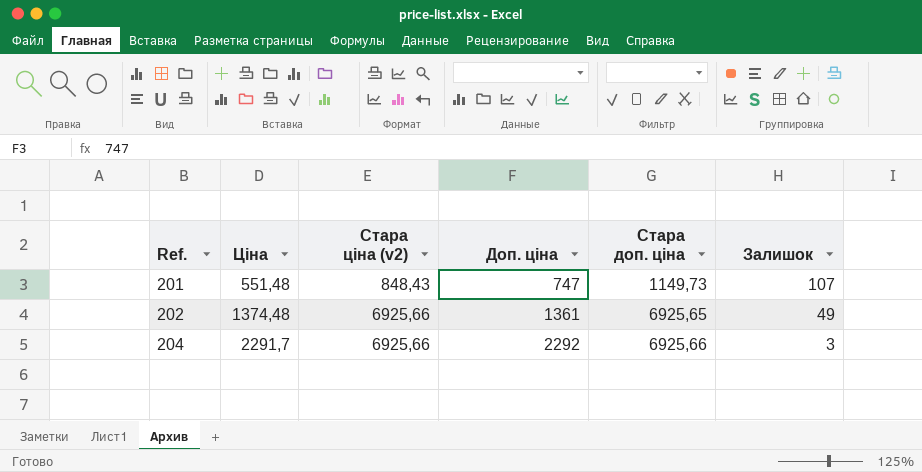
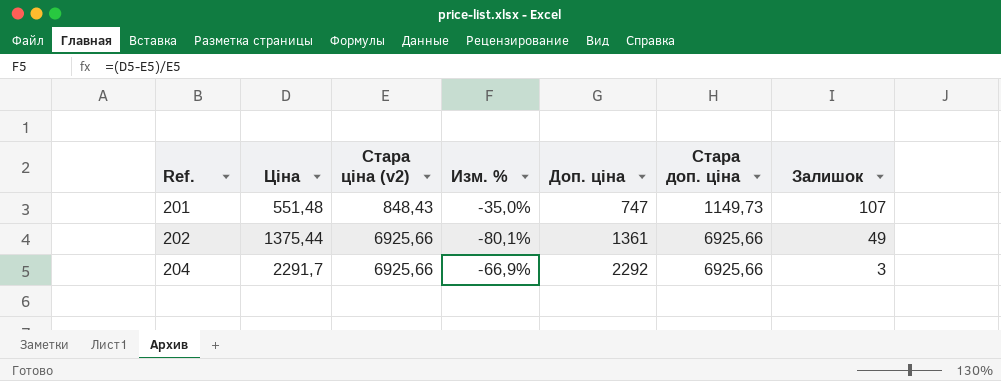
column Изм. % | formula: none -> ([Ціна] - [Стара ціна (v2)]) / [Стара ціна (v2)]
202 | Ціна: 1374,48 -> 1375,44
202 | Стара доп. ціна: 6925,65 -> 6925,66

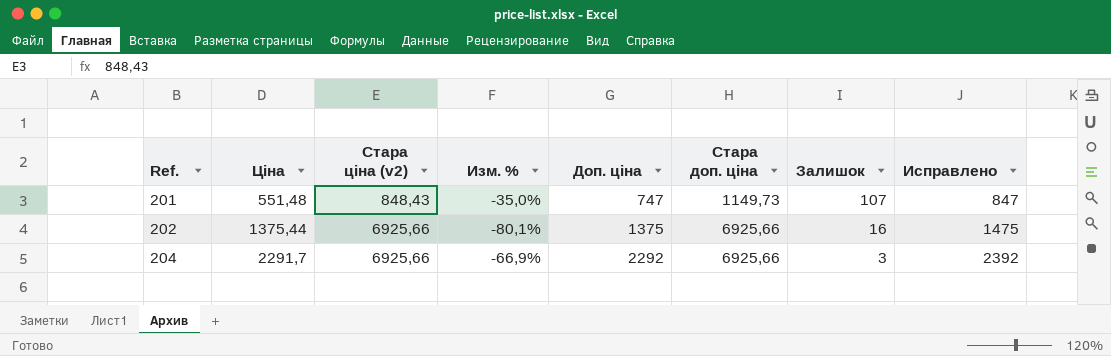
column Исправлено | formula: none -> [Доп. ціна] + 100
202 | Доп. ціна: 1361 -> 1375
202 | Залишок: 49 -> 16

